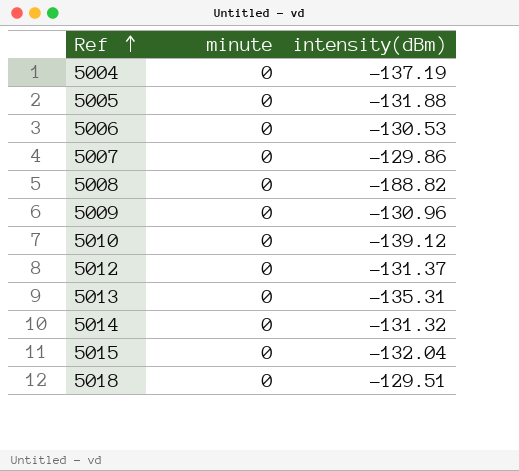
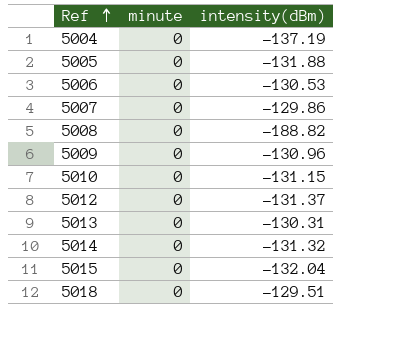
5010 | intensity(dBm): -139.12 -> -131.15
5013 | intensity(dBm): -135.31 -> -130.31

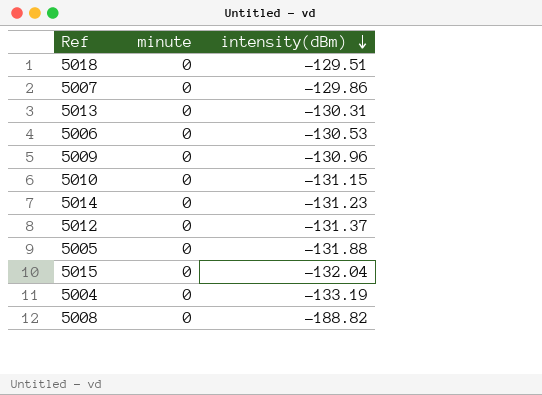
row order: Ref ascending -> intensity(dBm) descending
5014 | intensity(dBm): -131.32 -> -131.23
5004 | intensity(dBm): -137.19 -> -133.19

